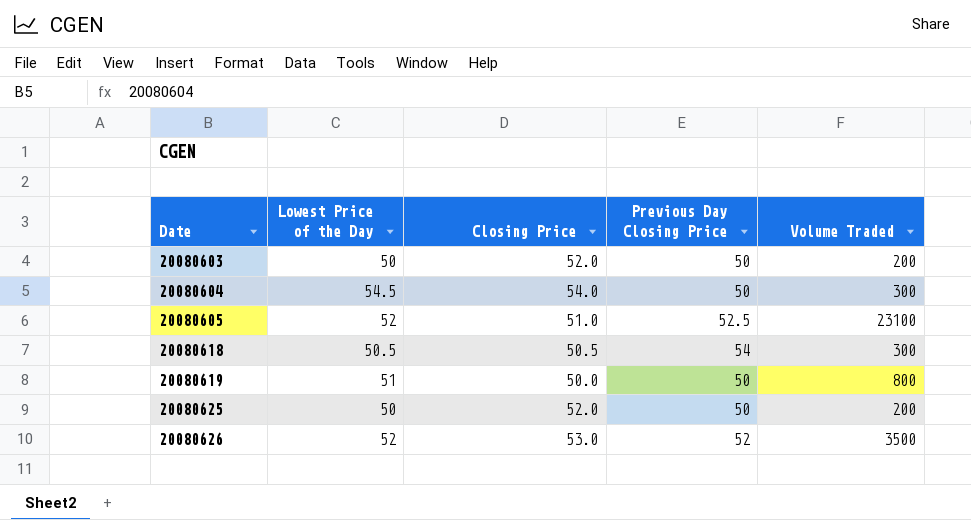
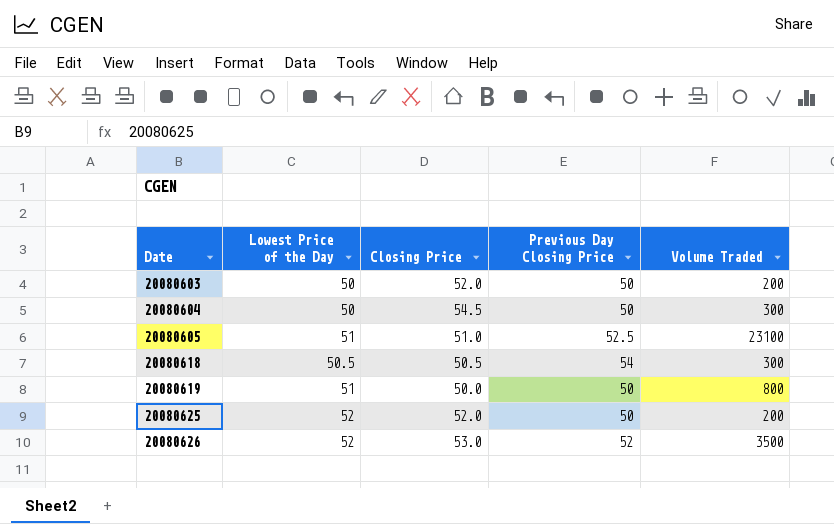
20080604 | Lowest Price of the Day: 54.5 -> 50
20080604 | Closing Price: 54.0 -> 54.5
20080605 | Lowest Price of the Day: 52 -> 51
20080625 | Lowest Price of the Day: 50 -> 52

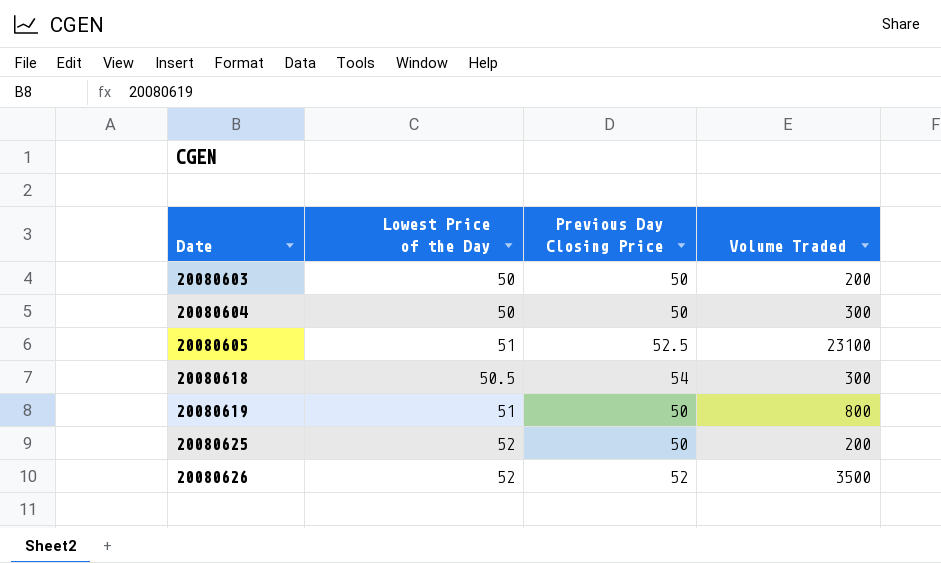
column Closing Price | position: 3 -> none

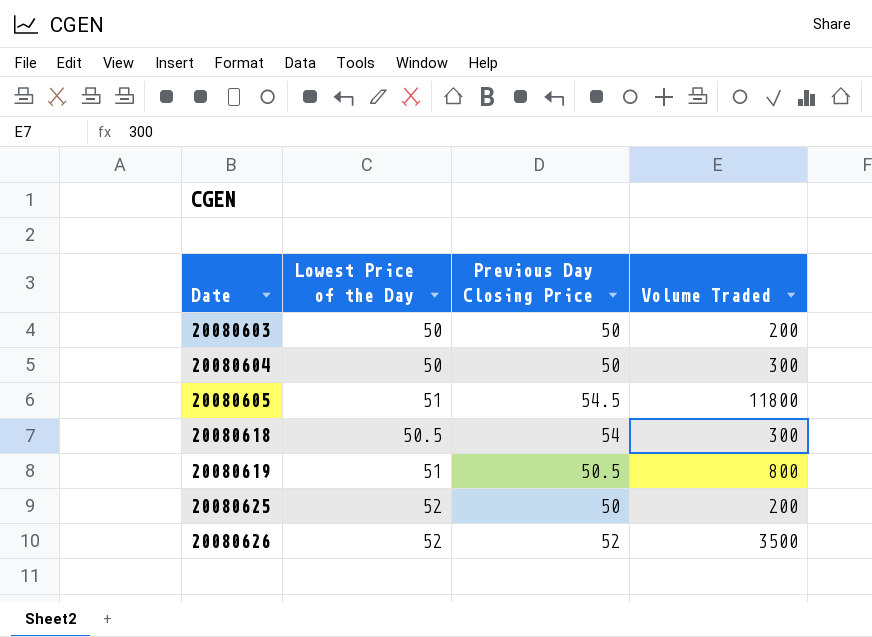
20080605 | Previous Day Closing Price: 52.5 -> 54.5
20080605 | Volume Traded: 23100 -> 11800
20080619 | Previous Day Closing Price: 50 -> 50.5

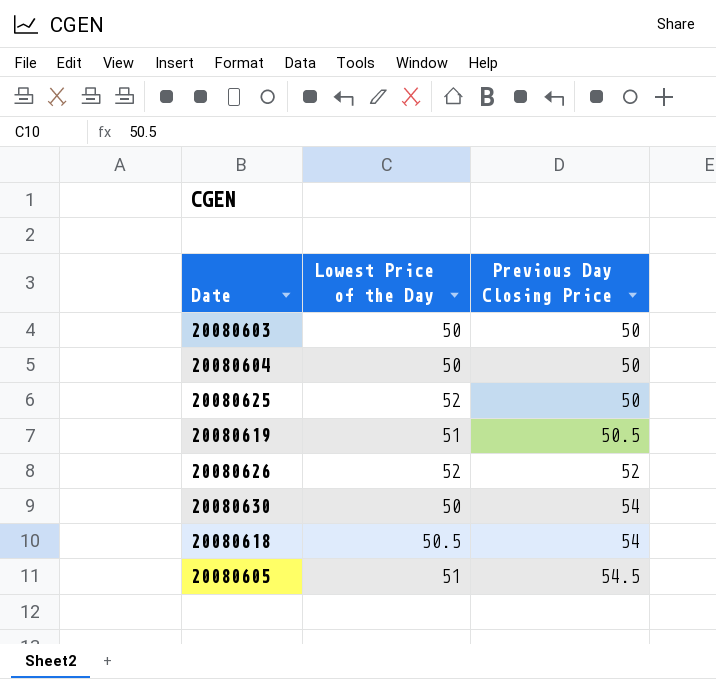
row order: Date ascending -> Previous Day Closing Price ascending
column Volume Traded | position: 4 -> none
row 20080630: none -> 50 | 54

